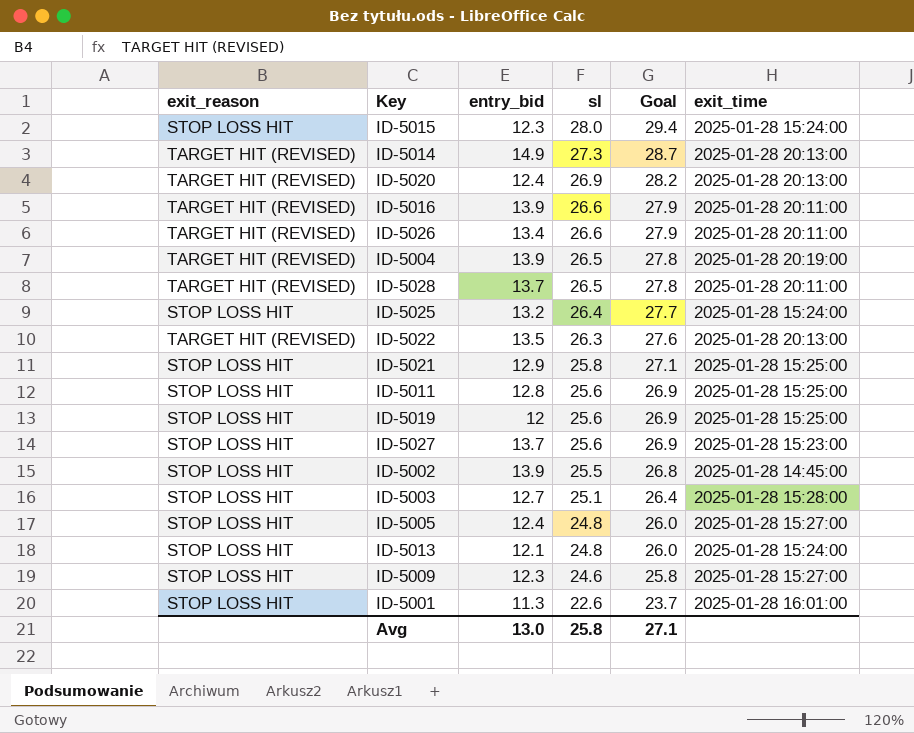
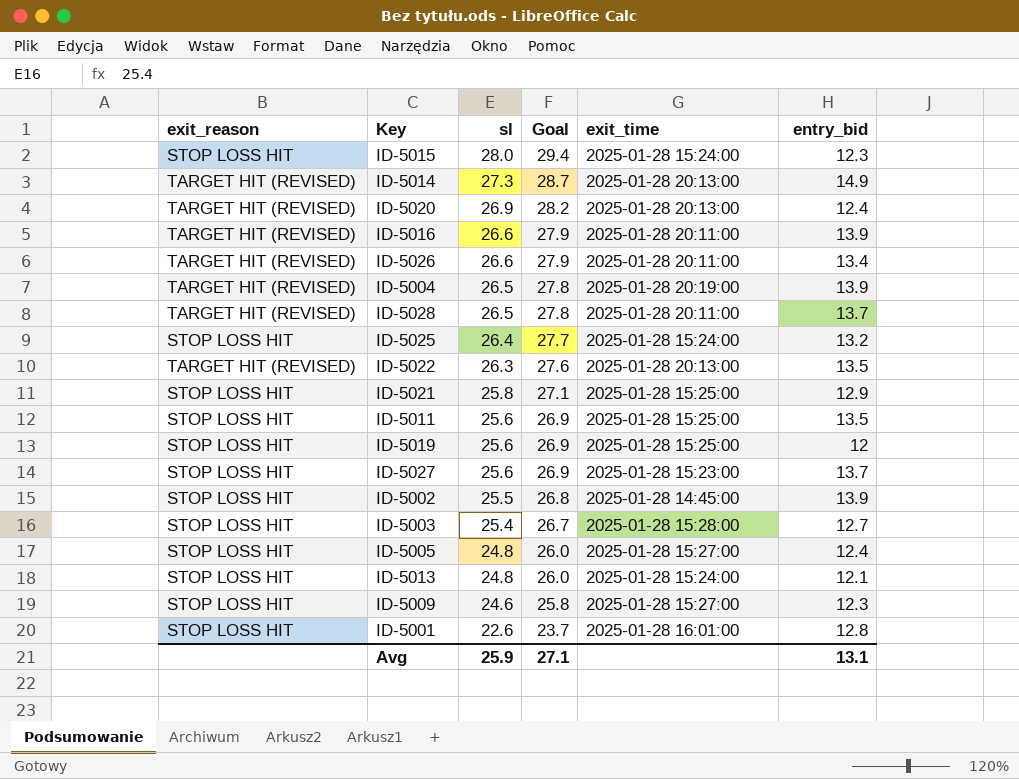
column entry_bid | position: 3 -> 6
ID-5011 | entry_bid: 12.8 -> 13.5
ID-5003 | sl: 25.1 -> 25.4
ID-5003 | Goal: 26.4 -> 26.7
ID-5001 | entry_bid: 11.3 -> 12.8
Avg | sl: 25.8 -> 25.9
Avg | entry_bid: 13.0 -> 13.1

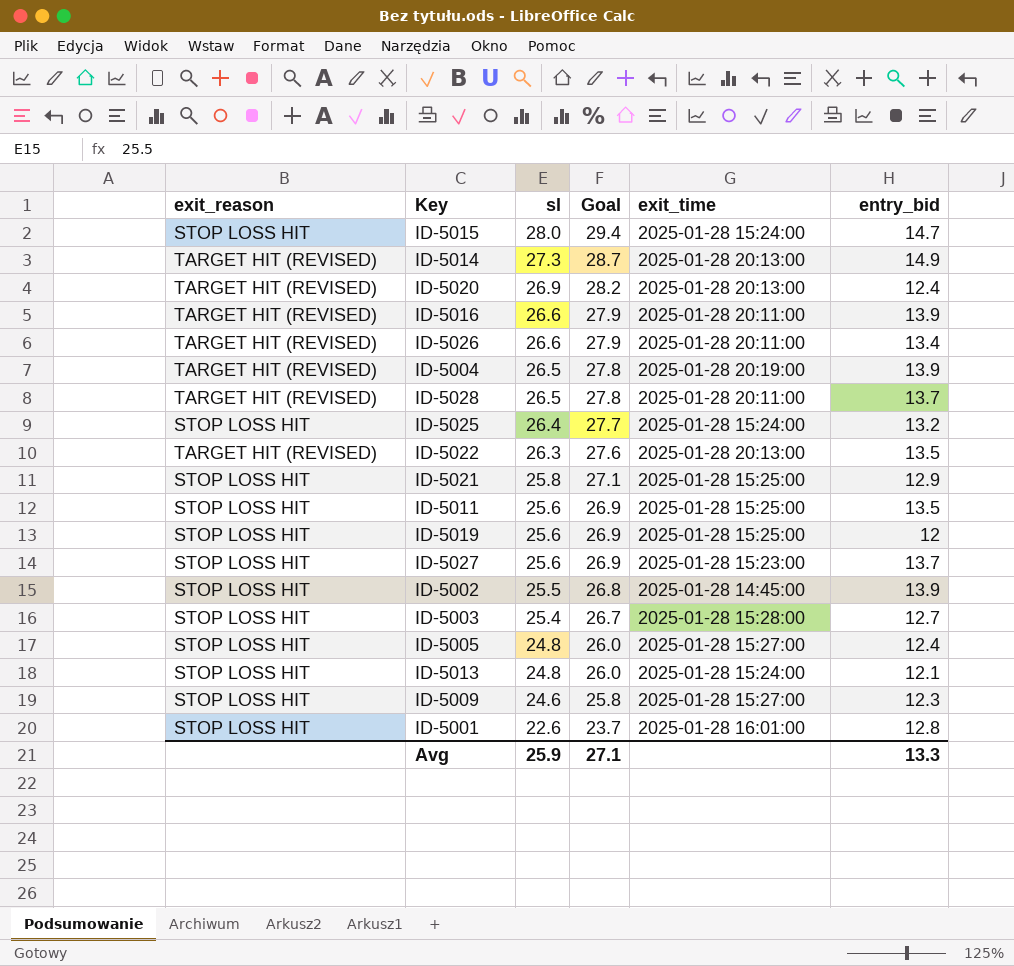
ID-5015 | entry_bid: 12.3 -> 14.7
Avg | entry_bid: 13.1 -> 13.3

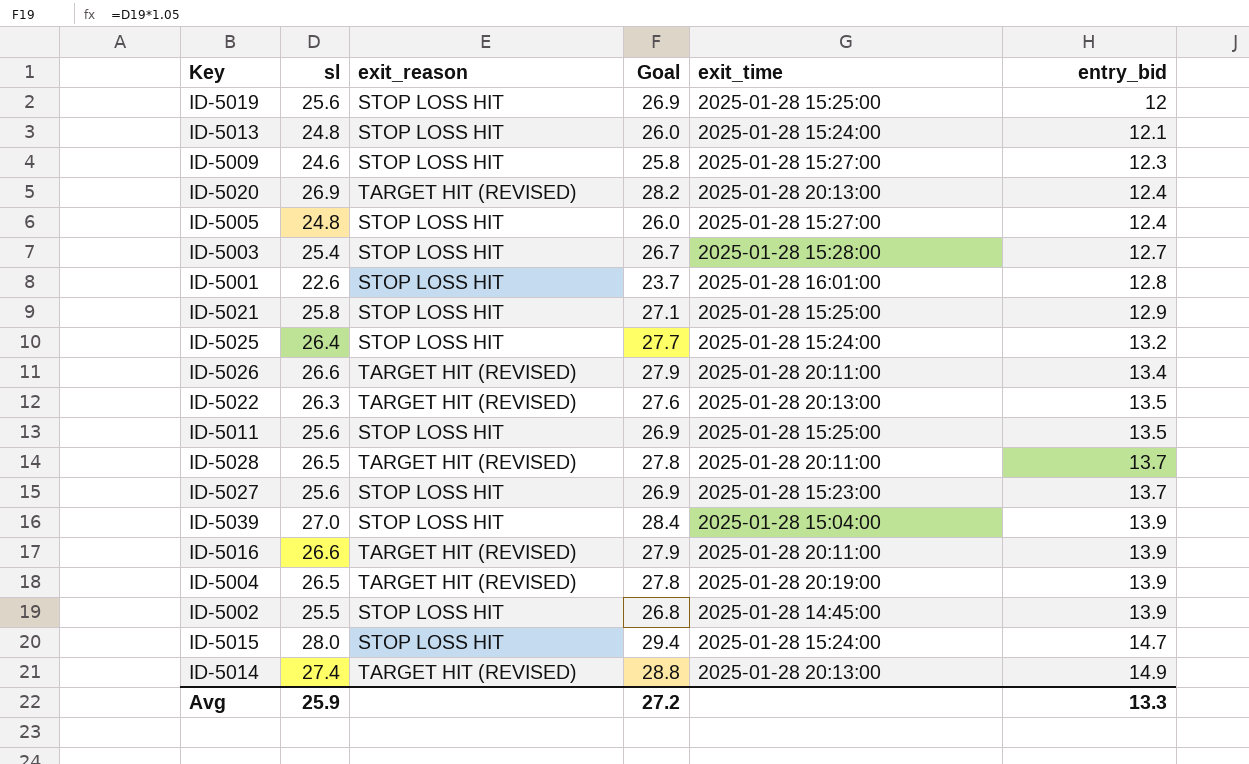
row order: sl descending -> entry_bid ascending
column exit_reason | position: 1 -> 3
row ID-5039: none -> 27.0 | STOP LOSS HIT | 28.4 | 2025-01-28 15:04:00 | 13.9
ID-5014 | sl: 27.3 -> 27.4
ID-5014 | Goal: 28.7 -> 28.8
Avg | Goal: 27.1 -> 27.2

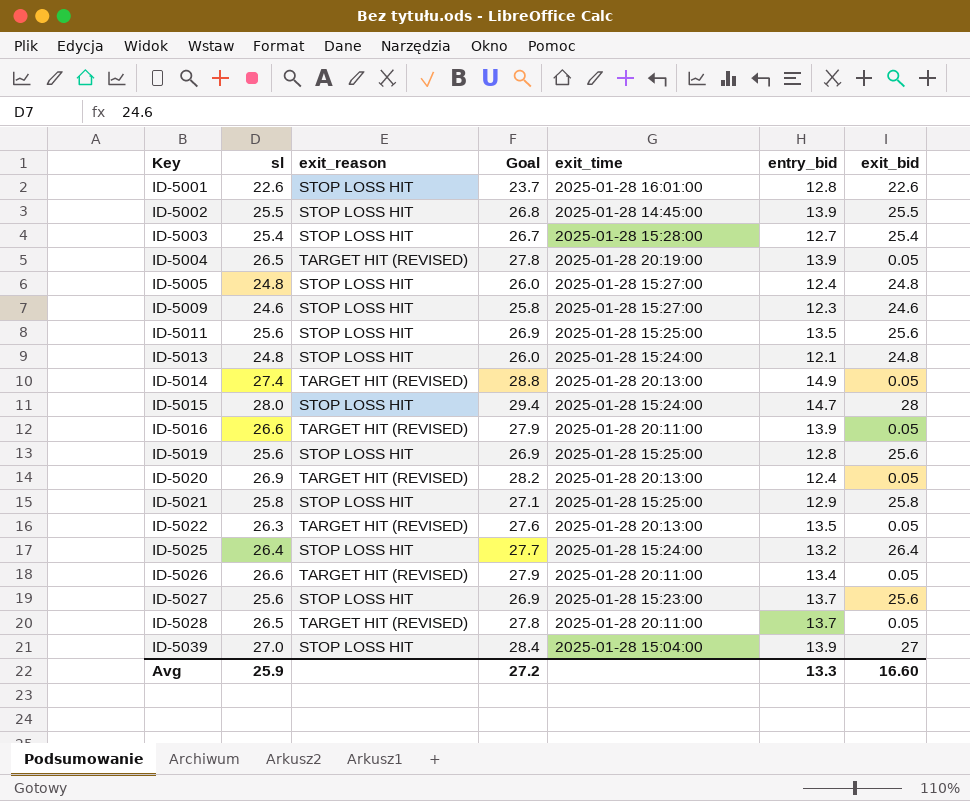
row order: entry_bid ascending -> Key ascending
column exit_bid | position: none -> 7
ID-5019 | entry_bid: 12 -> 12.8

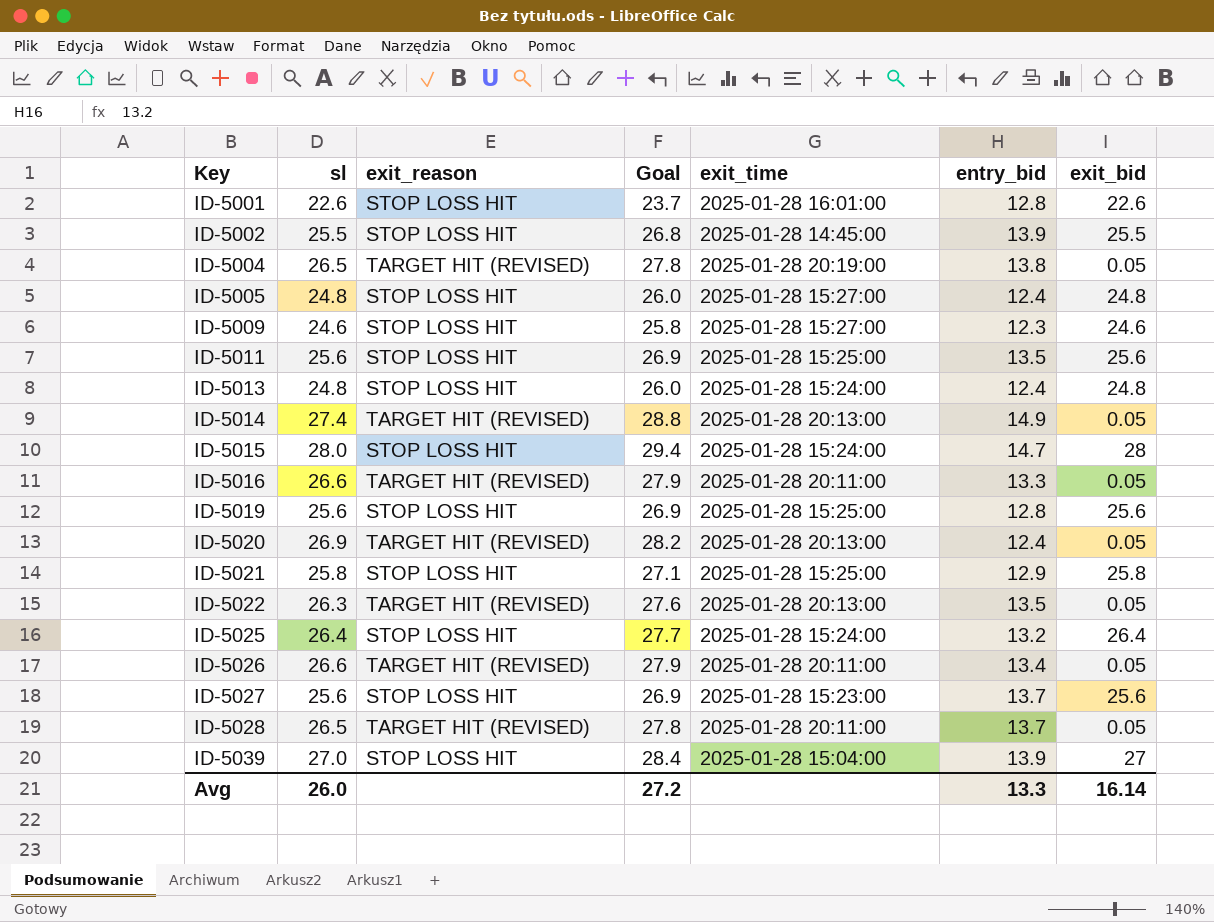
row ID-5003: 25.4 | STOP LOSS HIT | 26.7 | 2025-01-28 15:28:00 | 12.7 | 25.4 -> none
ID-5004 | entry_bid: 13.9 -> 13.8
ID-5013 | entry_bid: 12.1 -> 12.4
ID-5016 | entry_bid: 13.9 -> 13.3
Avg | sl: 25.9 -> 26.0
Avg | exit_bid: 16.60 -> 16.14

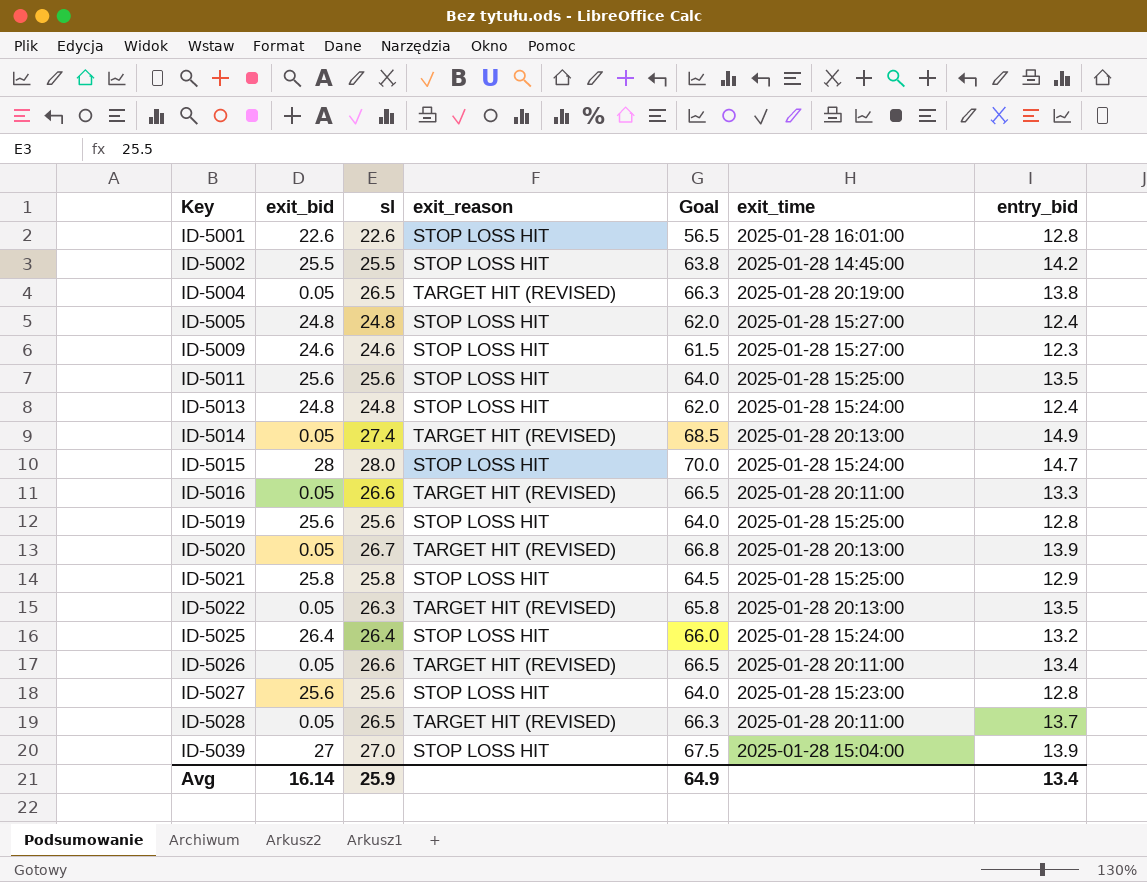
column exit_bid | position: 7 -> 2
column Goal | formula: [sl] * 1.05 -> [sl] * 2.5
ID-5002 | entry_bid: 13.9 -> 14.2
ID-5020 | sl: 26.9 -> 26.7
ID-5020 | entry_bid: 12.4 -> 13.9
ID-5027 | entry_bid: 13.7 -> 12.8
Avg | sl: 26.0 -> 25.9
Avg | Goal: 27.2 -> 64.9
Avg | entry_bid: 13.3 -> 13.4

